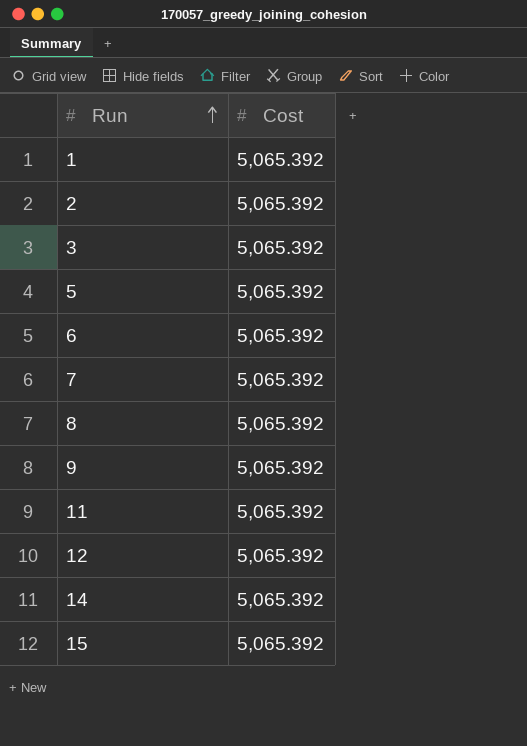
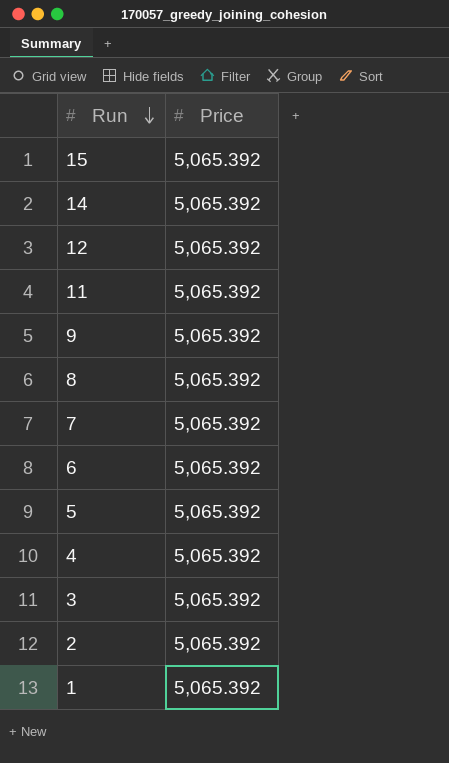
row order: Run ascending -> Run descending
column name: Cost -> Price
row 4: none -> 5,065.392

